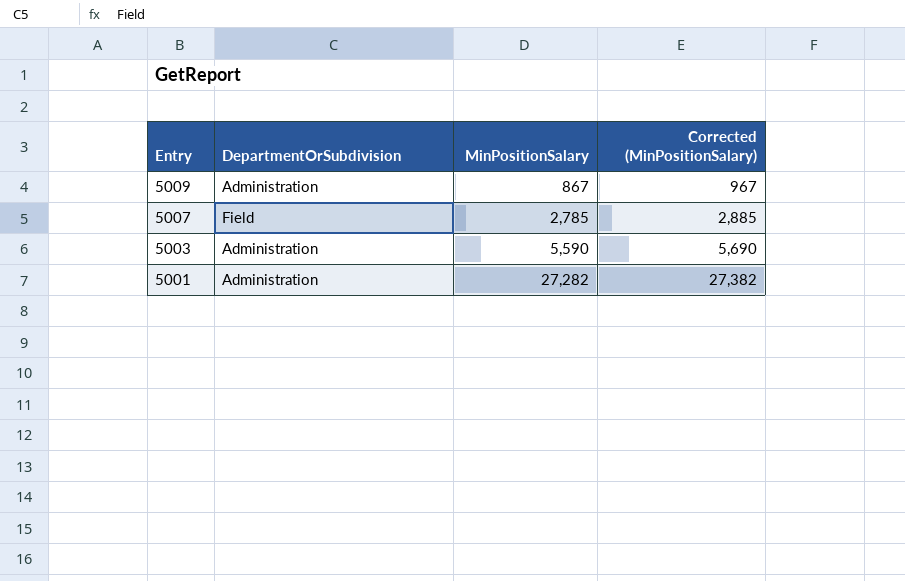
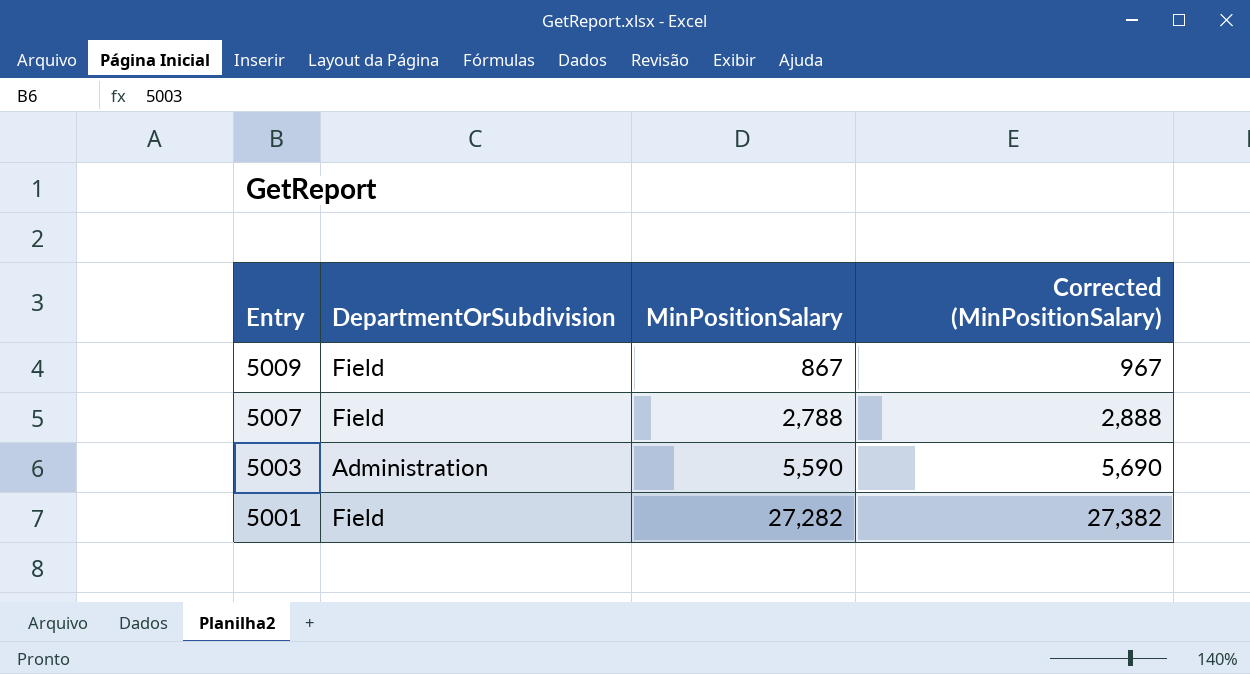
5009 | DepartmentOrSubdivision: Administration -> Field
5007 | MinPositionSalary: 2,785 -> 2,788
5007 | Corrected (MinPositionSalary): 2,885 -> 2,888
5001 | DepartmentOrSubdivision: Administration -> Field

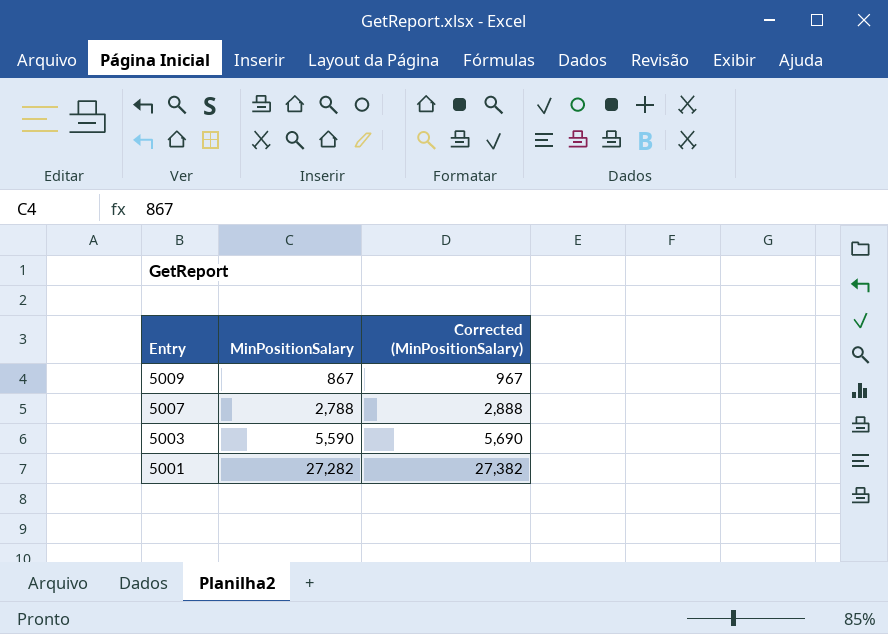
column DepartmentOrSubdivision | position: 2 -> none

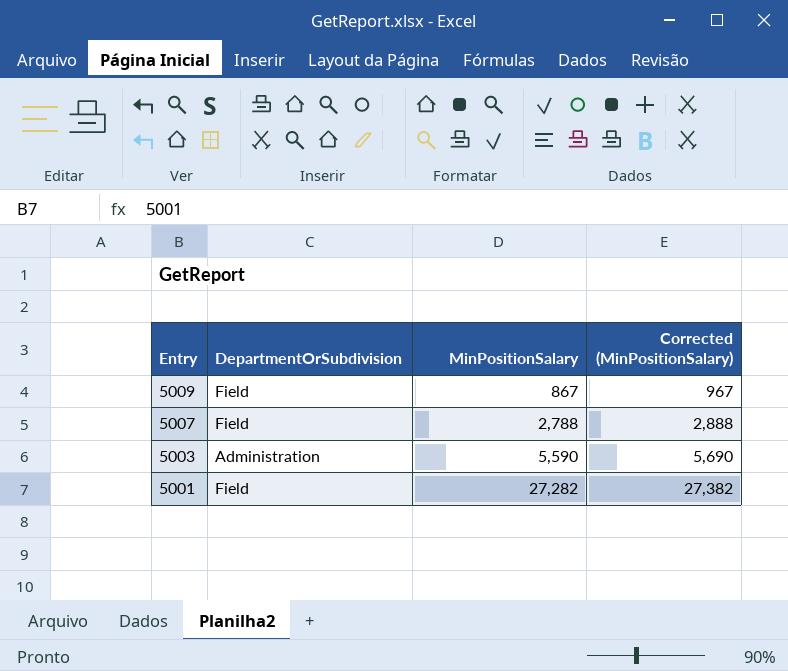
column DepartmentOrSubdivision | position: none -> 2

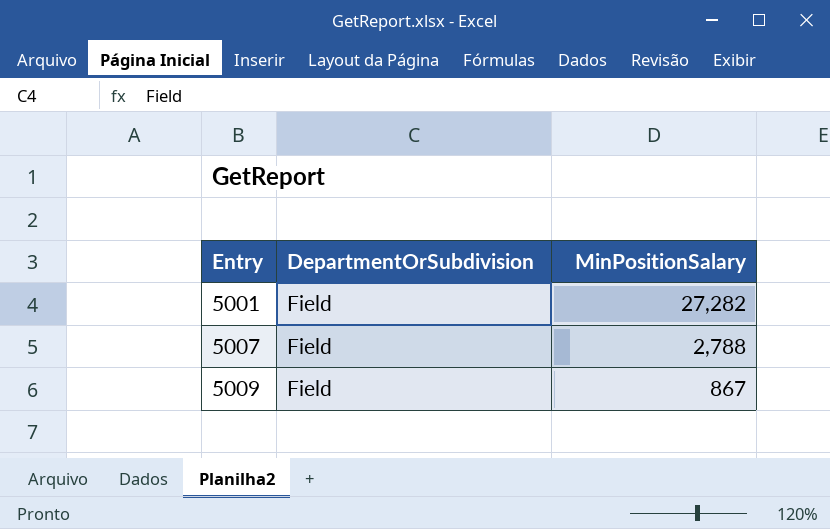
row order: Entry descending -> Entry ascending
column Corrected (MinPositionSalary) | formula: [MinPositionSalary] + 100 -> none
row 5003: Administration | 5,590 | 5,690 -> none

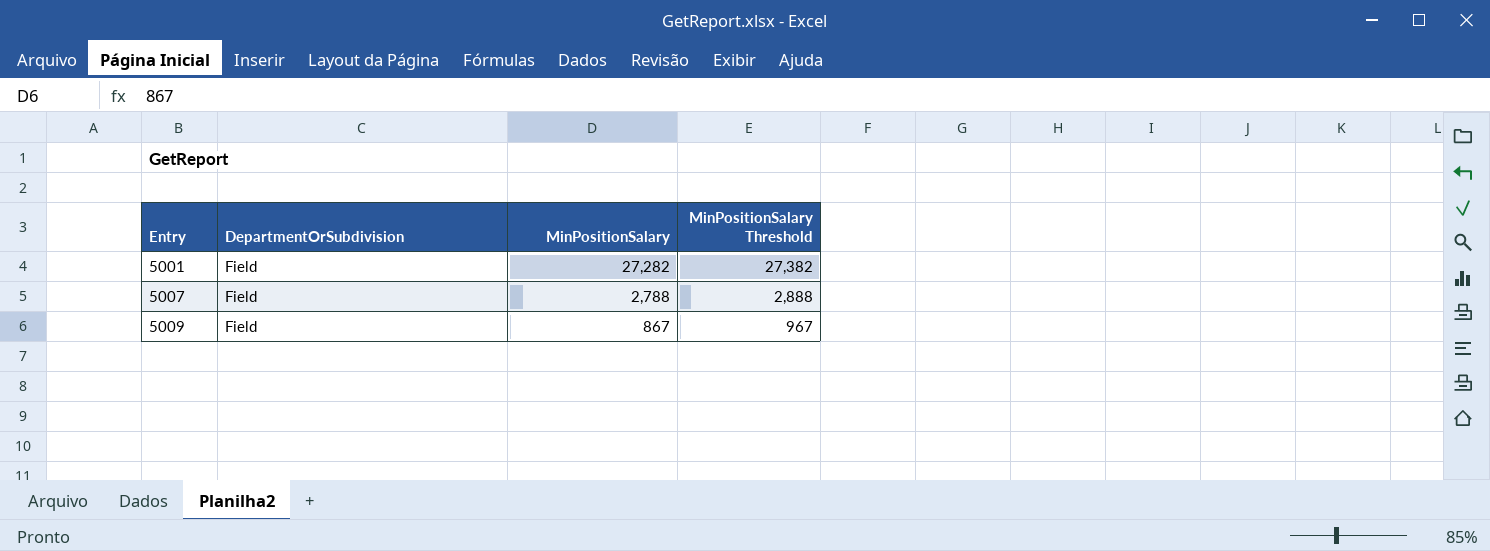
column MinPositionSalary Threshold | formula: none -> [MinPositionSalary] + 100

